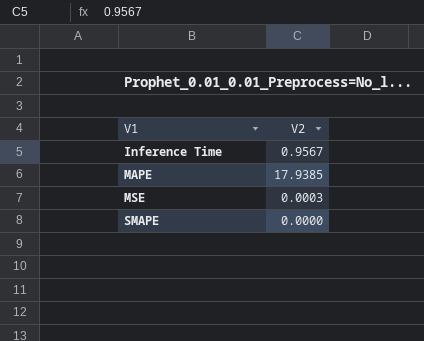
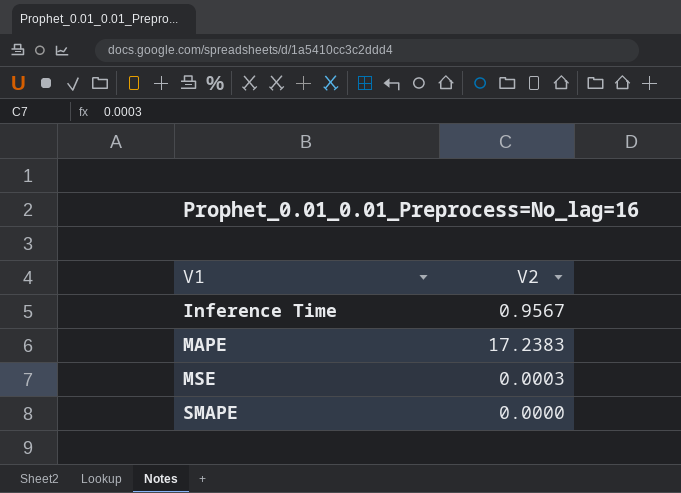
MAPE | V2: 17.9385 -> 17.2383

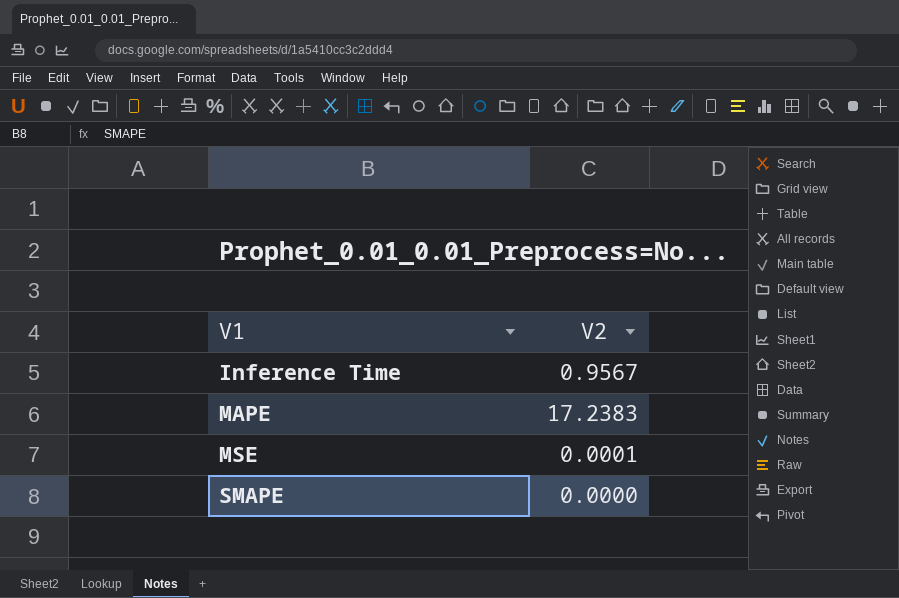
MSE | V2: 0.0003 -> 0.0001

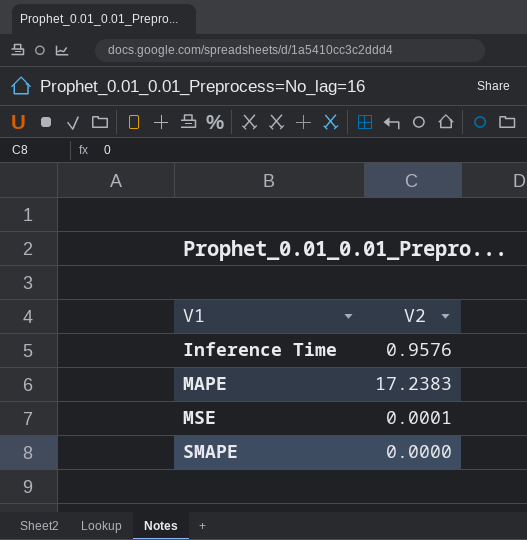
Inference Time | V2: 0.9567 -> 0.9576

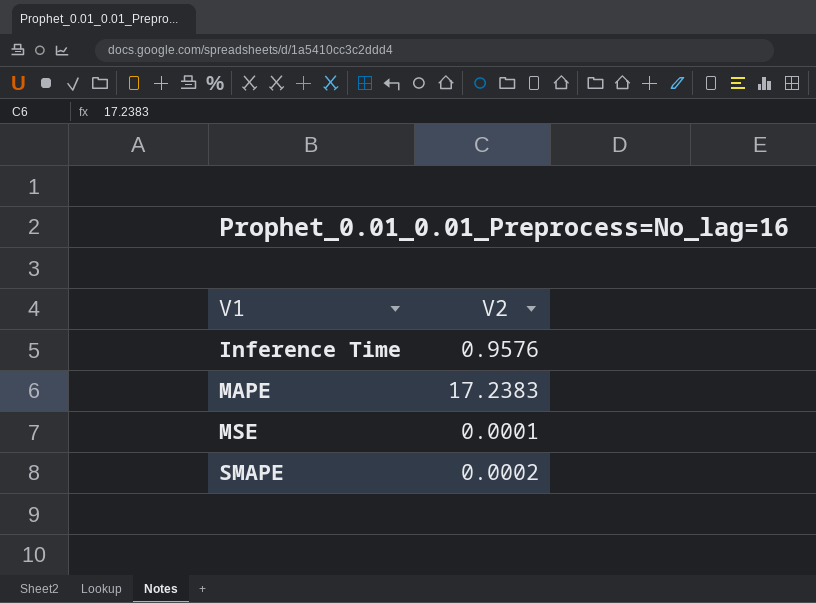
SMAPE | V2: 0.0000 -> 0.0002

